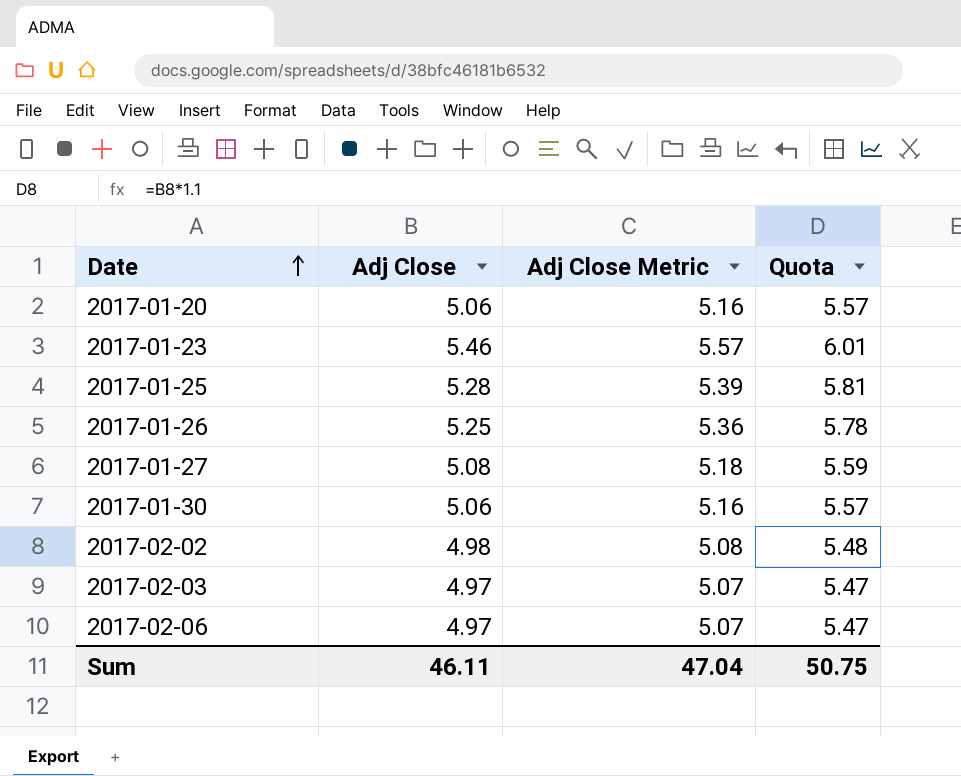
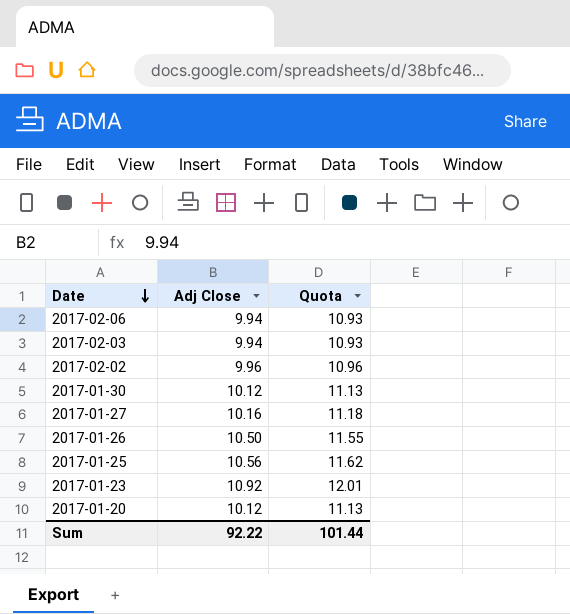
row order: Date ascending -> Date descending
column Adj Close Metric | formula: [Adj Close] * 1.02 -> none
2017-02-06 | Adj Close: 4.97 -> 9.94
2017-02-06 | Quota: 5.47 -> 10.93
2017-02-03 | Adj Close: 4.97 -> 9.94
2017-02-03 | Quota: 5.47 -> 10.93
2017-02-02 | Adj Close: 4.98 -> 9.96
2017-02-02 | Quota: 5.48 -> 10.96
2017-01-30 | Adj Close: 5.06 -> 10.12
2017-01-30 | Quota: 5.57 -> 11.13
2017-01-27 | Adj Close: 5.08 -> 10.16
2017-01-27 | Quota: 5.59 -> 11.18
2017-01-26 | Adj Close: 5.25 -> 10.50
2017-01-26 | Quota: 5.78 -> 11.55
2017-01-25 | Adj Close: 5.28 -> 10.56
2017-01-25 | Quota: 5.81 -> 11.62
2017-01-23 | Adj Close: 5.46 -> 10.92
2017-01-23 | Quota: 6.01 -> 12.01
2017-01-20 | Adj Close: 5.06 -> 10.12
2017-01-20 | Quota: 5.57 -> 11.13
Sum | Adj Close: 46.11 -> 92.22
Sum | Quota: 50.75 -> 101.44

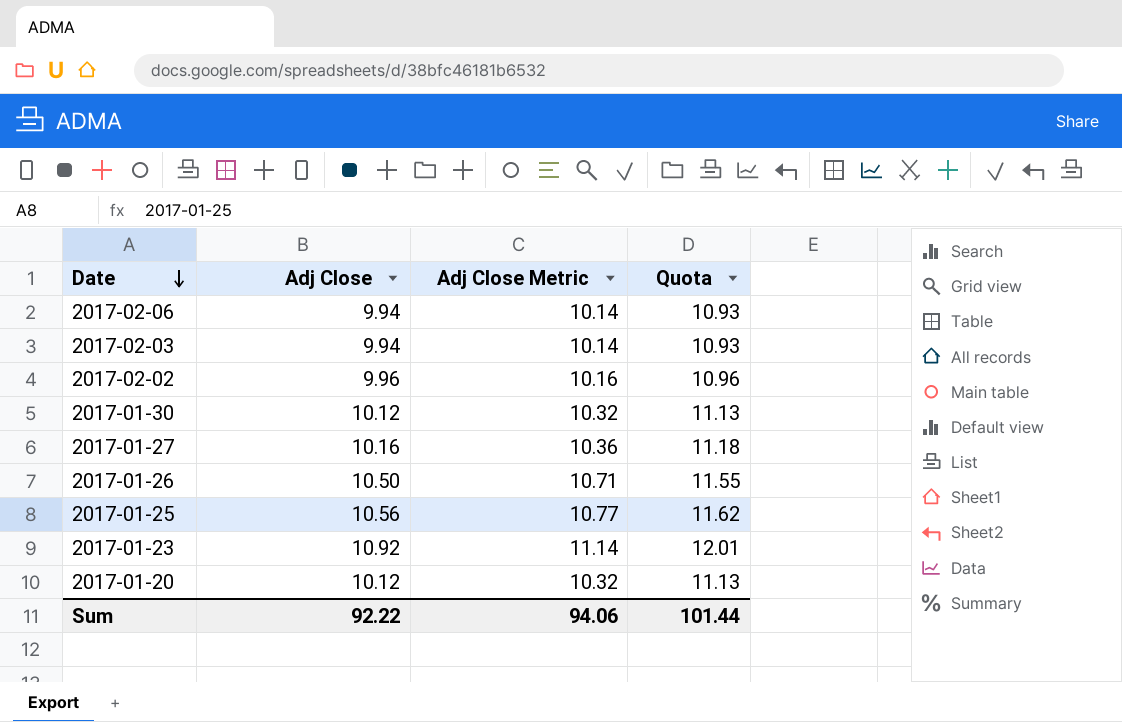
column Adj Close Metric | formula: none -> [Adj Close] * 1.02

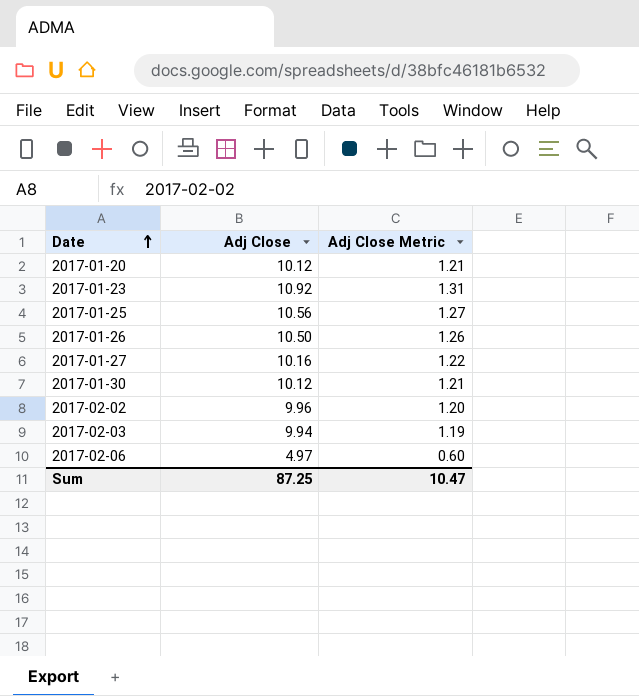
row order: Date descending -> Date ascending
column Quota | formula: [Adj Close] * 1.1 -> none
column Adj Close Metric | formula: [Adj Close] * 1.02 -> [Adj Close] * 0.12
2017-02-06 | Adj Close: 9.94 -> 4.97
Sum | Adj Close: 92.22 -> 87.25
Sum | Adj Close Metric: 94.06 -> 10.47

